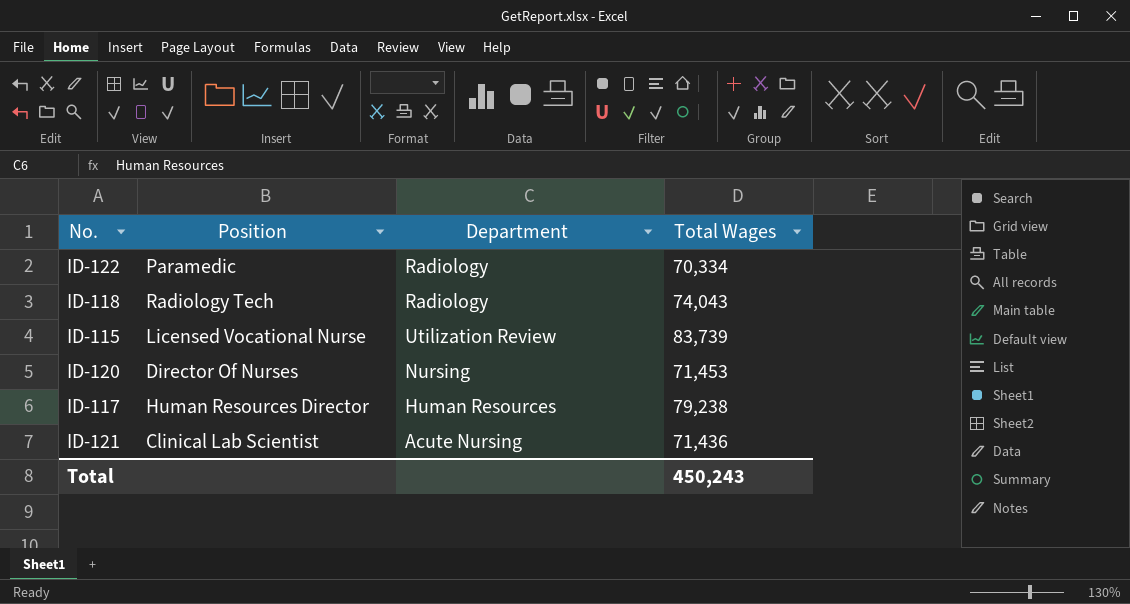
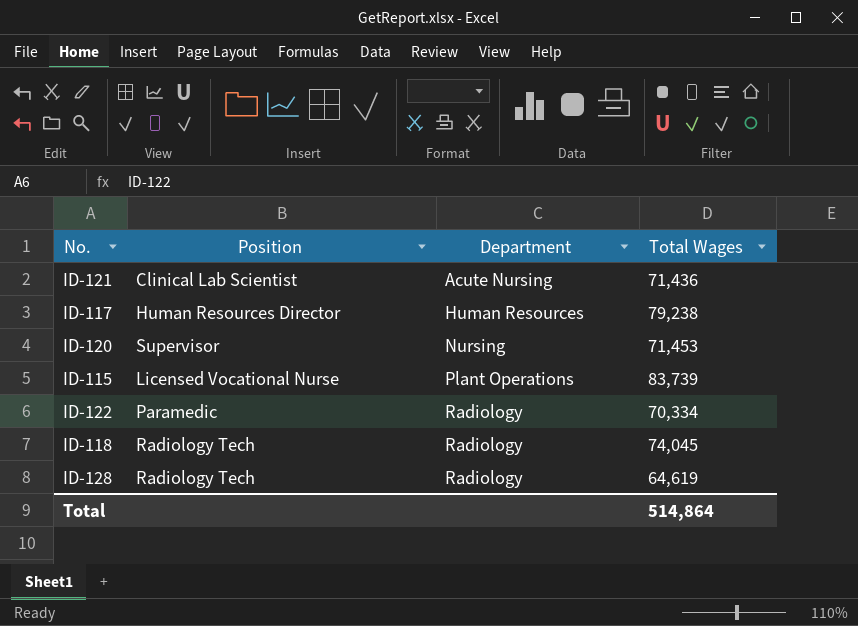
row order: none -> Department ascending
ID-120 | Position: Director Of Nurses -> Supervisor
ID-115 | Department: Utilization Review -> Plant Operations
ID-118 | Total Wages: 74,043 -> 74,045
row ID-128: none -> Radiology Tech | Radiology | 64,619
Total | Total Wages: 450,243 -> 514,864

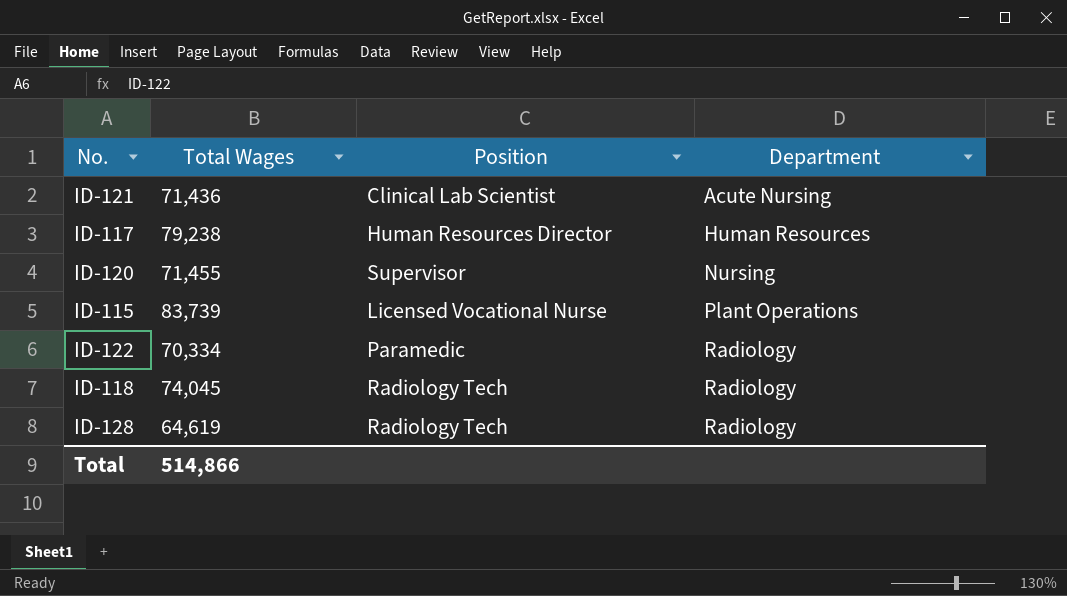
column Total Wages | position: 4 -> 2
ID-120 | Total Wages: 71,453 -> 71,455
Total | Total Wages: 514,864 -> 514,866

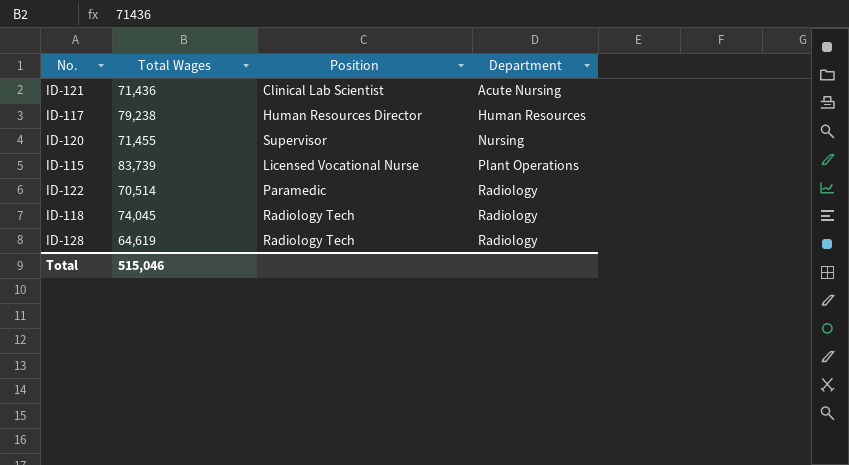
ID-122 | Total Wages: 70,334 -> 70,514
Total | Total Wages: 514,866 -> 515,046

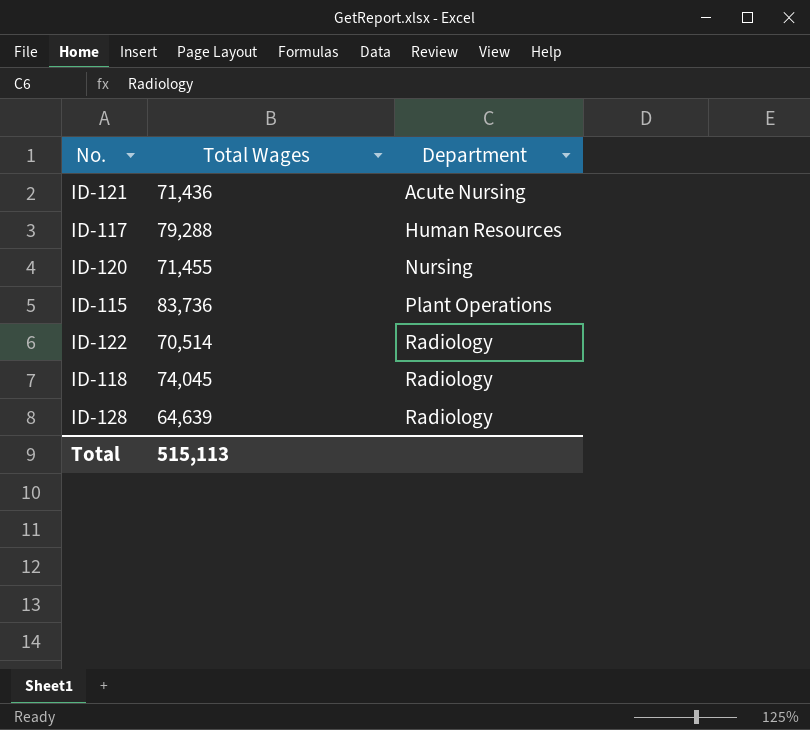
column Position | position: 3 -> none
ID-117 | Total Wages: 79,238 -> 79,288
ID-115 | Total Wages: 83,739 -> 83,736
ID-128 | Total Wages: 64,619 -> 64,639
Total | Total Wages: 515,046 -> 515,113

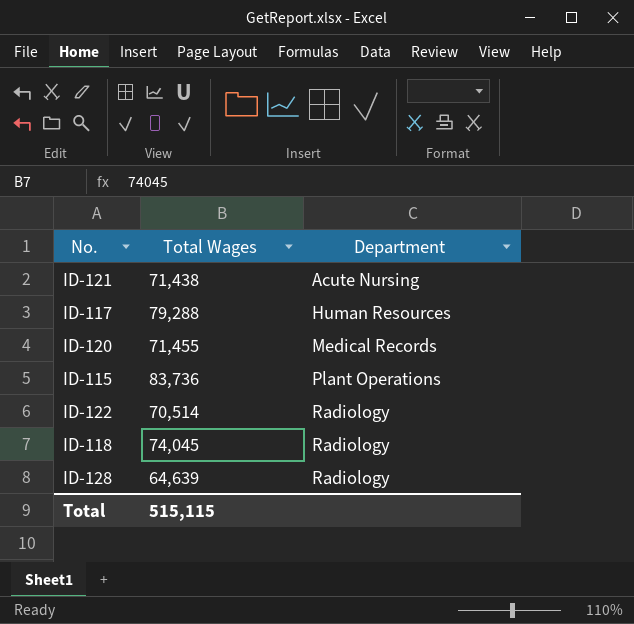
ID-121 | Total Wages: 71,436 -> 71,438
ID-120 | Department: Nursing -> Medical Records
Total | Total Wages: 515,113 -> 515,115

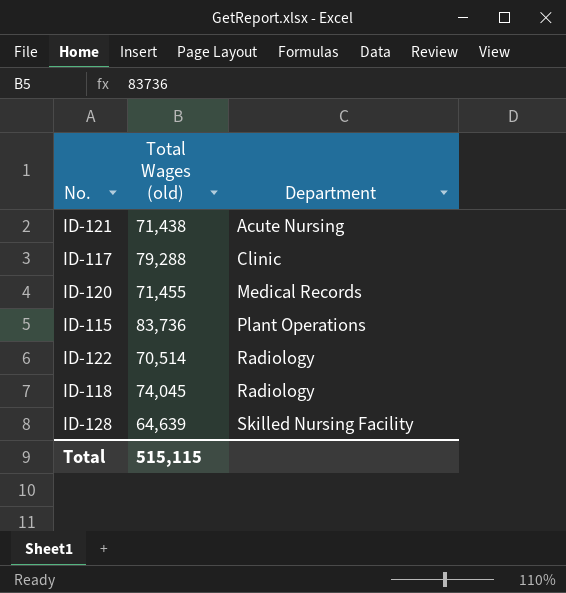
column name: Total Wages -> Total Wages (old)
ID-117 | Department: Human Resources -> Clinic
ID-128 | Department: Radiology -> Skilled Nursing Facility

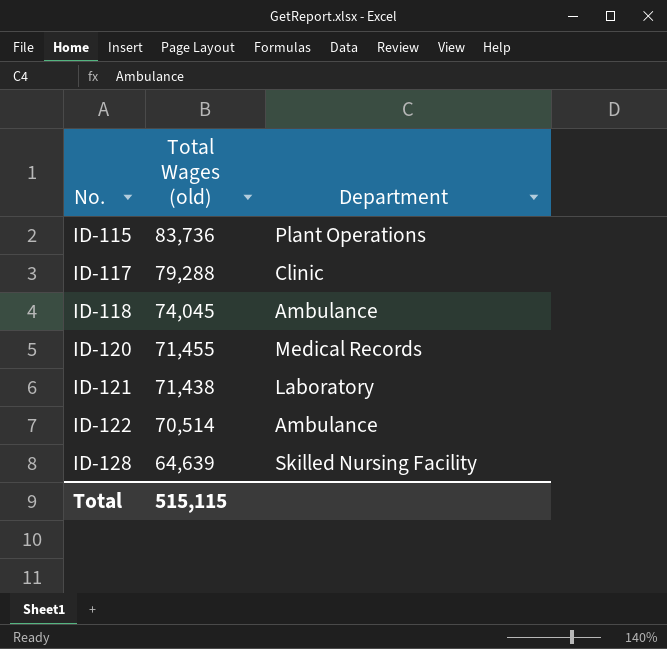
row order: Department ascending -> No. ascending
ID-118 | Department: Radiology -> Ambulance
ID-121 | Department: Acute Nursing -> Laboratory
ID-122 | Department: Radiology -> Ambulance

